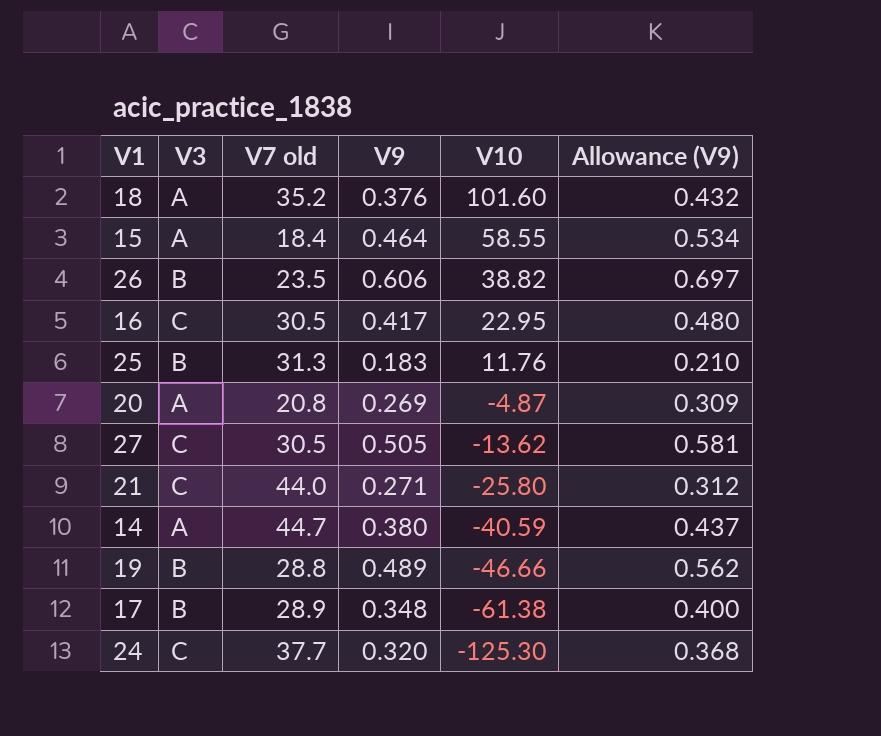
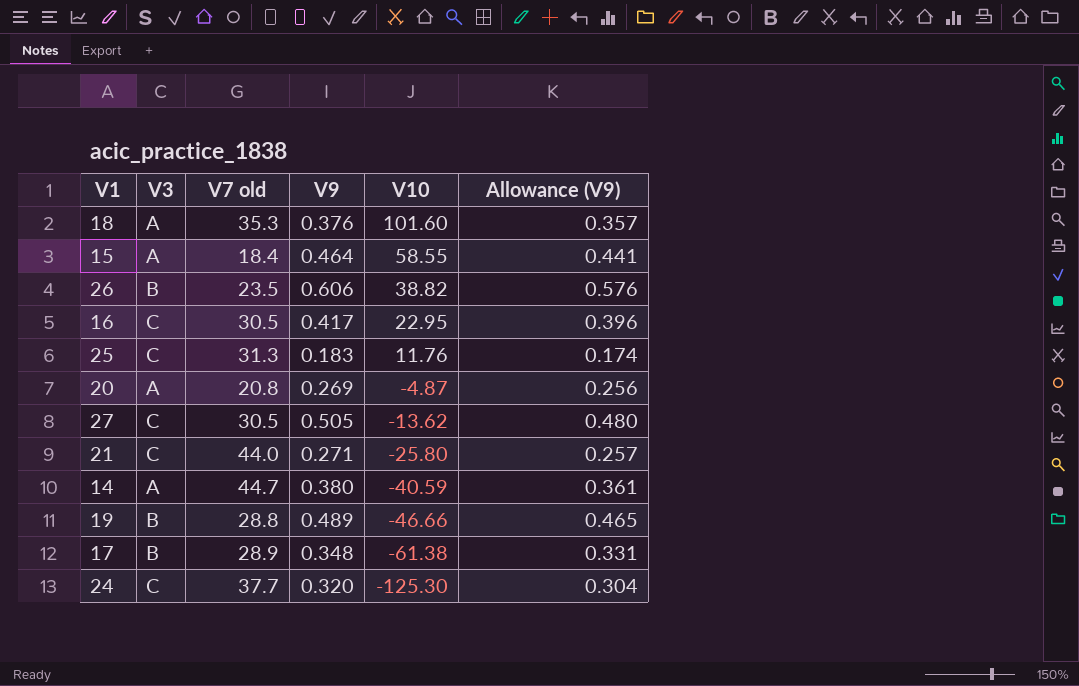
column Allowance (V9) | formula: [V9] * 1.15 -> [V9] * 0.95
18 | V7 old: 35.2 -> 35.3
25 | V3: B -> C

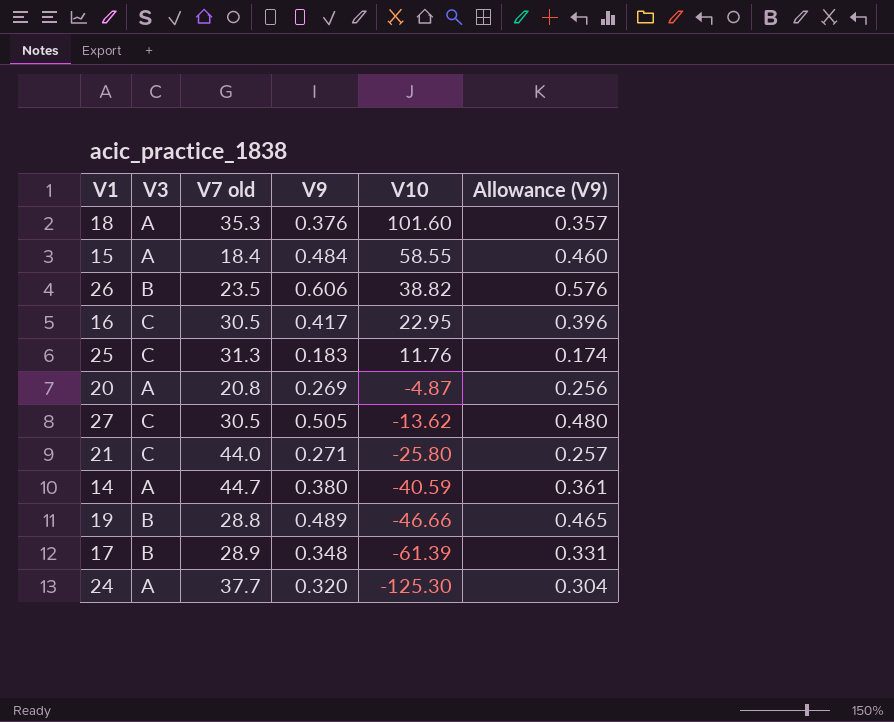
15 | V9: 0.464 -> 0.484
15 | Allowance (V9): 0.441 -> 0.460
17 | V10: -61.38 -> -61.39
24 | V3: C -> A

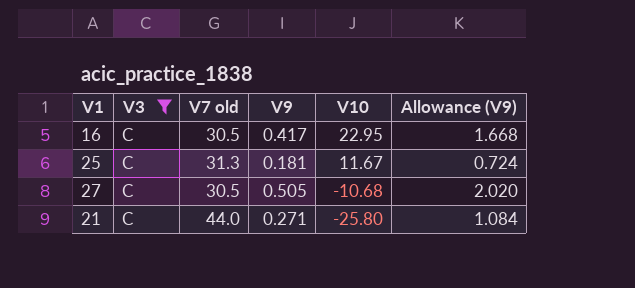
filter: none -> V3 = C
column Allowance (V9) | formula: [V9] * 0.95 -> [V9] * 4
25 | V9: 0.183 -> 0.181
25 | V10: 11.76 -> 11.67
27 | V10: -13.62 -> -10.68

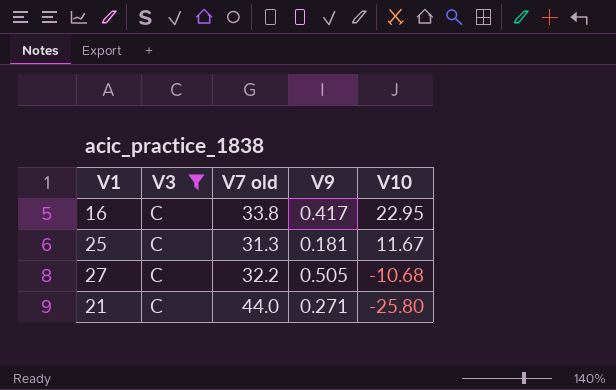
column Allowance (V9) | formula: [V9] * 4 -> none
16 | V7 old: 30.5 -> 33.8
27 | V7 old: 30.5 -> 32.2

